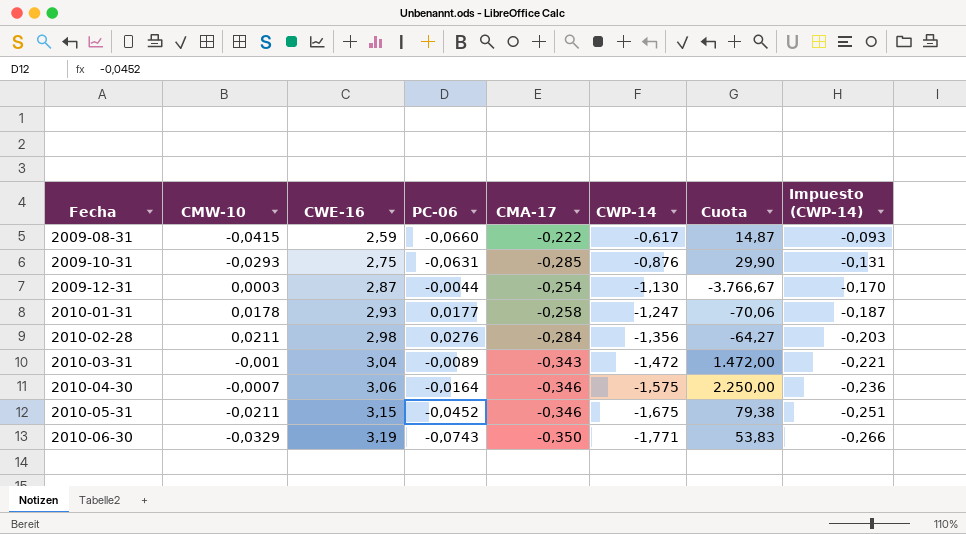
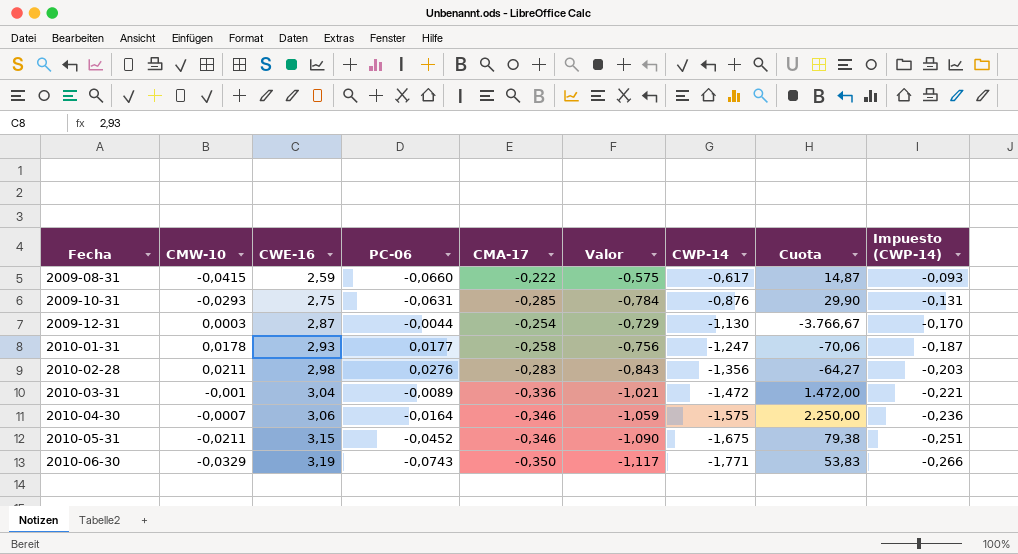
column Valor | formula: none -> [CWE-16] * [CMA-17]
2010-02-28 | CMA-17: -0,284 -> -0,283
2010-03-31 | CMA-17: -0,343 -> -0,336

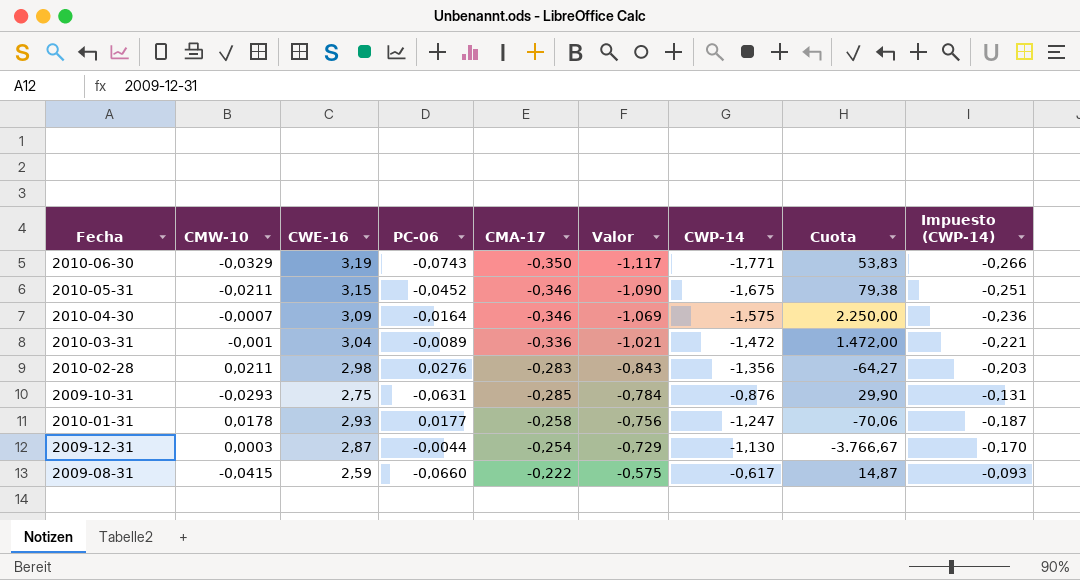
row order: Fecha ascending -> Valor ascending
2010-04-30 | CWE-16: 3,06 -> 3,09
2010-04-30 | Valor: -1,059 -> -1,069

